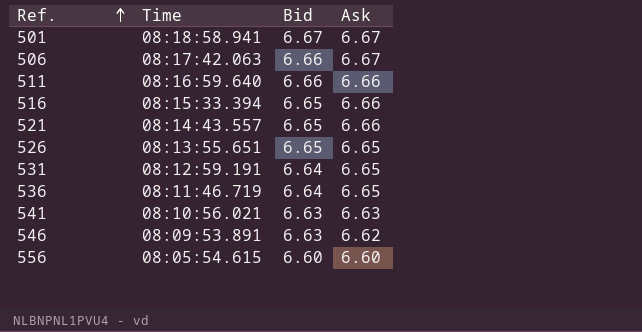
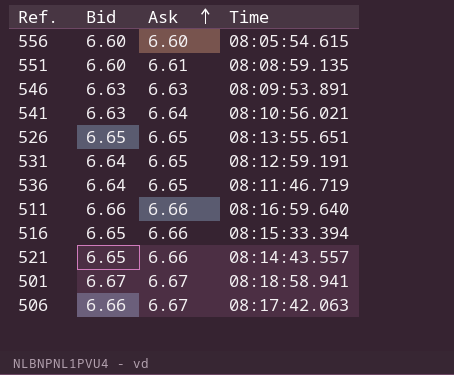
row order: Ref. ascending -> Ask ascending
column Time | position: 2 -> 4
row 551: none -> 6.60 | 6.61 | 08:08:59.135
546 | Ask: 6.62 -> 6.63
541 | Ask: 6.63 -> 6.64

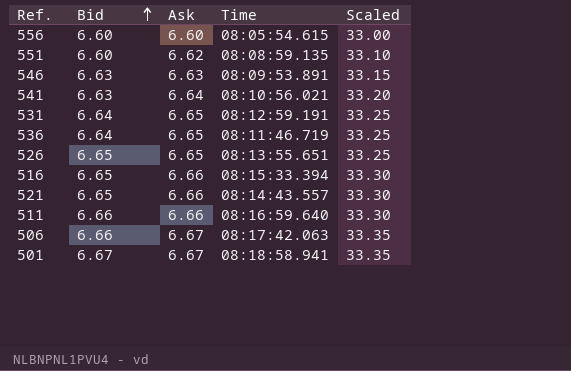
row order: Ask ascending -> Bid ascending
column Scaled | formula: none -> [Ask] * 5
551 | Ask: 6.61 -> 6.62

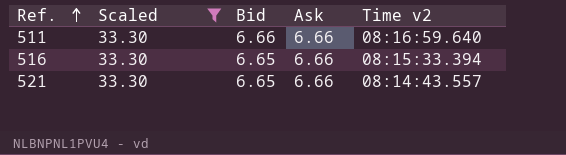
filter: none -> Scaled = 33.30
row order: Bid ascending -> Ref. ascending
column Scaled | position: 5 -> 2
column name: Time -> Time v2

